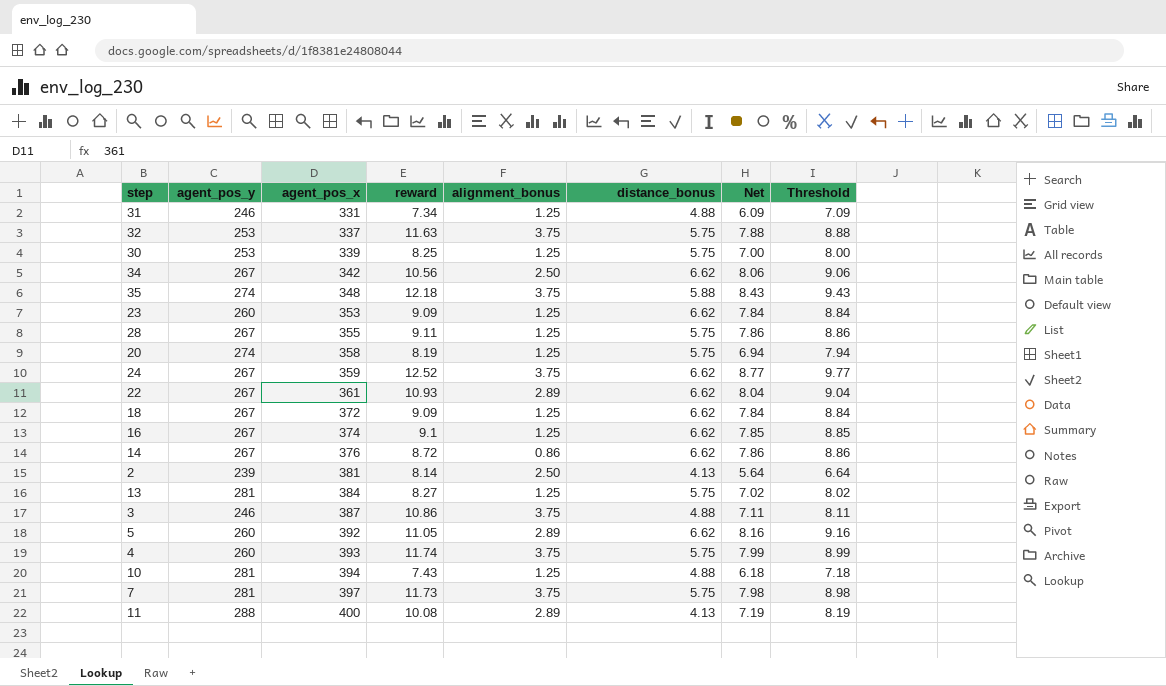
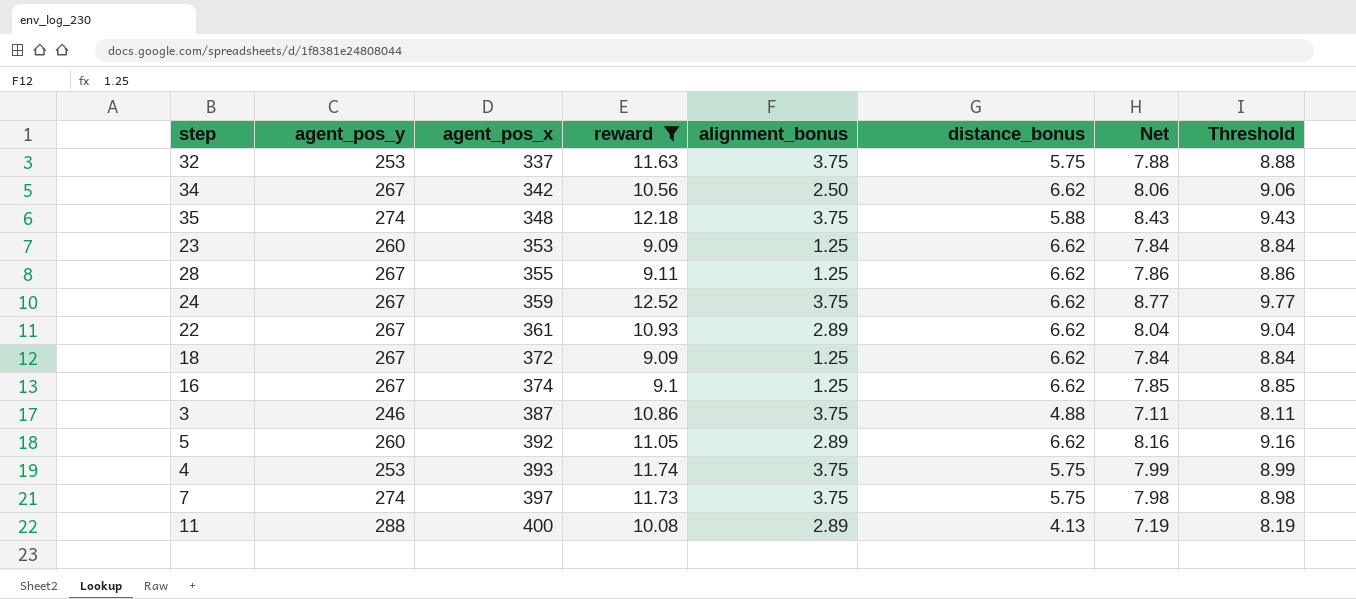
filter: none -> reward >= 9.09
28 | distance_bonus: 5.75 -> 6.62
4 | agent_pos_y: 260 -> 253
7 | agent_pos_y: 281 -> 274

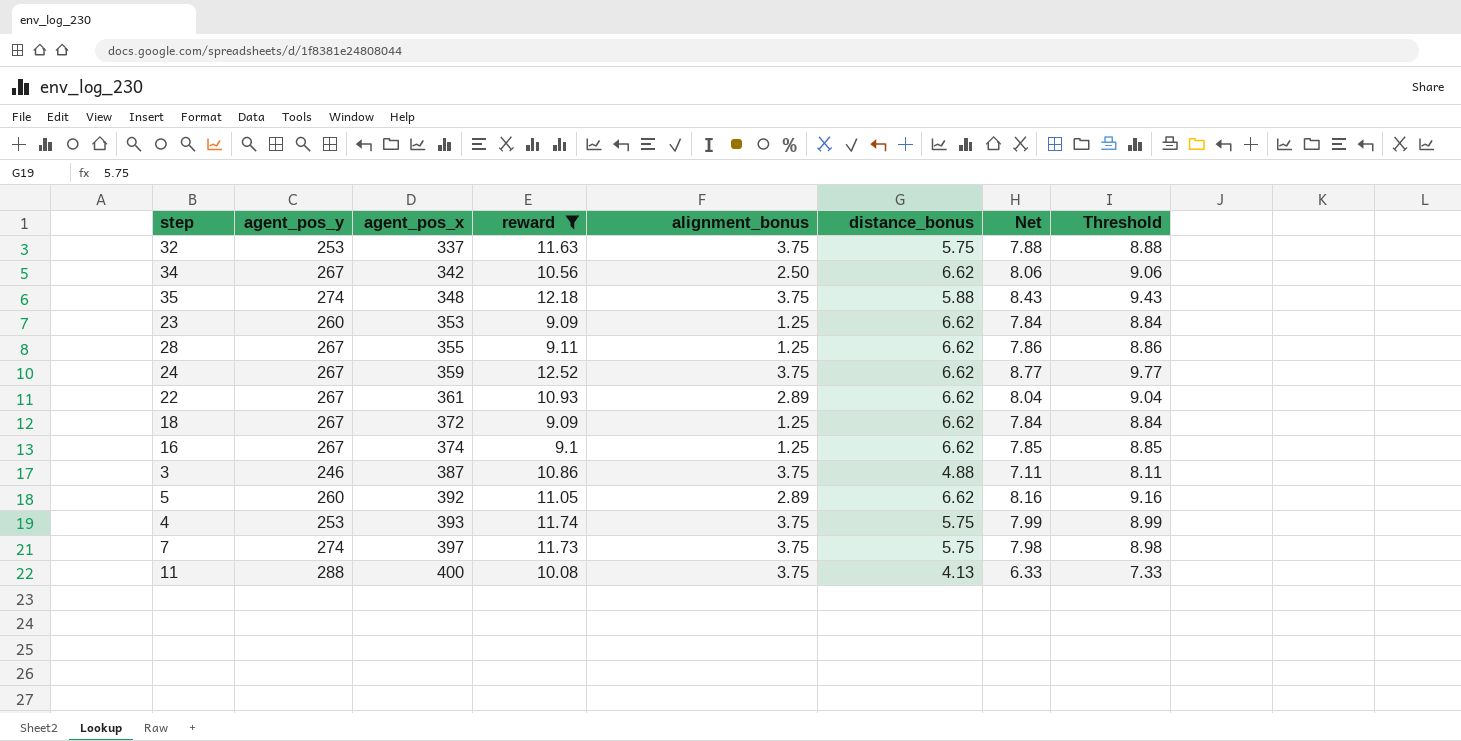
11 | alignment_bonus: 2.89 -> 3.75
11 | Net: 7.19 -> 6.33
11 | Threshold: 8.19 -> 7.33

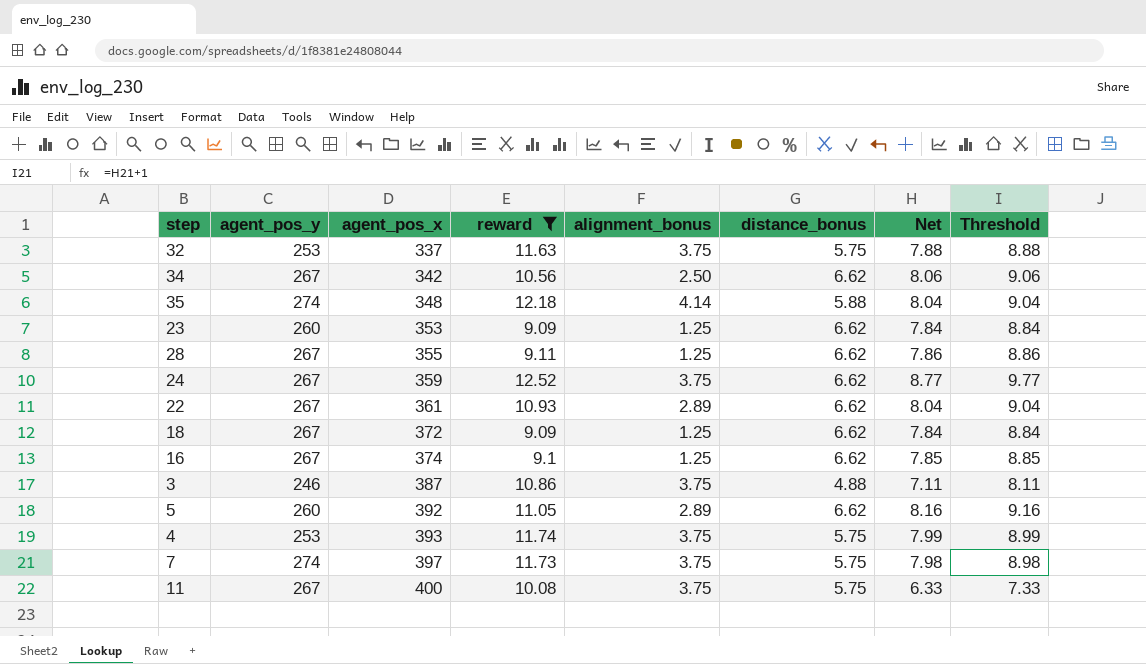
35 | alignment_bonus: 3.75 -> 4.14
35 | Net: 8.43 -> 8.04
35 | Threshold: 9.43 -> 9.04
11 | agent_pos_y: 288 -> 267
11 | distance_bonus: 4.13 -> 5.75

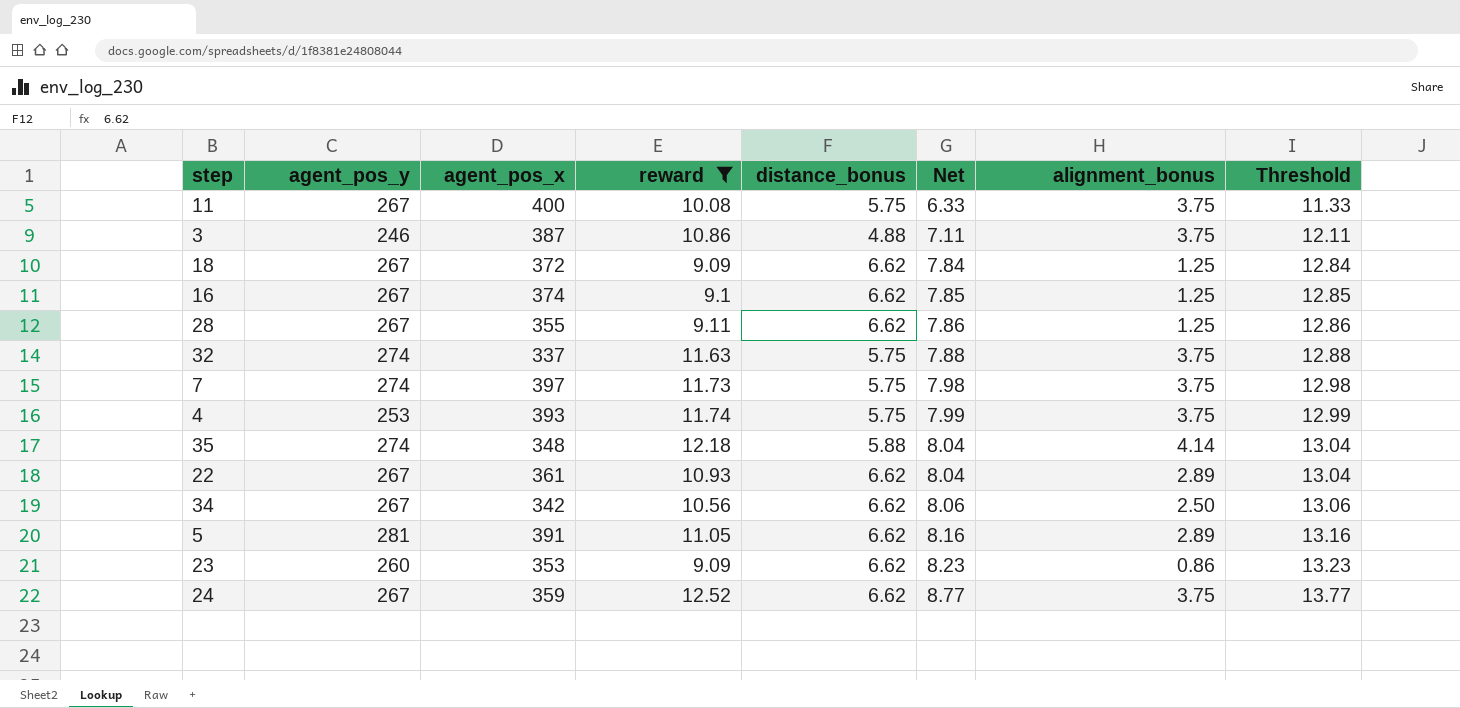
row order: agent_pos_x ascending -> Net ascending
column alignment_bonus | position: 5 -> 7
column Threshold | formula: [Net] + 1 -> [Net] + 5
32 | agent_pos_y: 253 -> 274
5 | agent_pos_y: 260 -> 281
5 | agent_pos_x: 392 -> 391
23 | Net: 7.84 -> 8.23
23 | alignment_bonus: 1.25 -> 0.86

